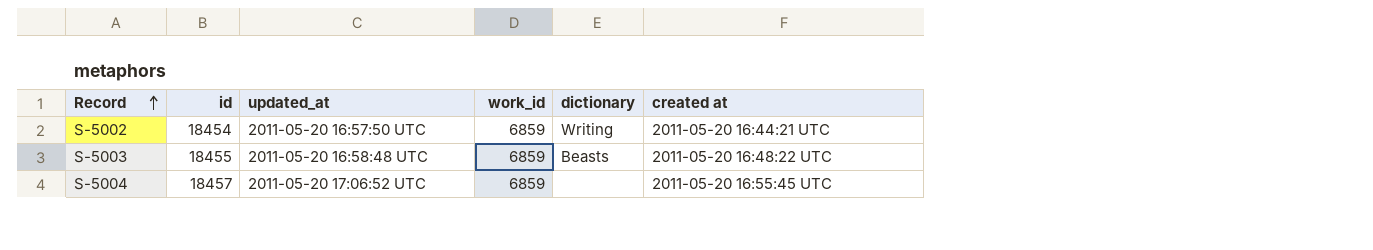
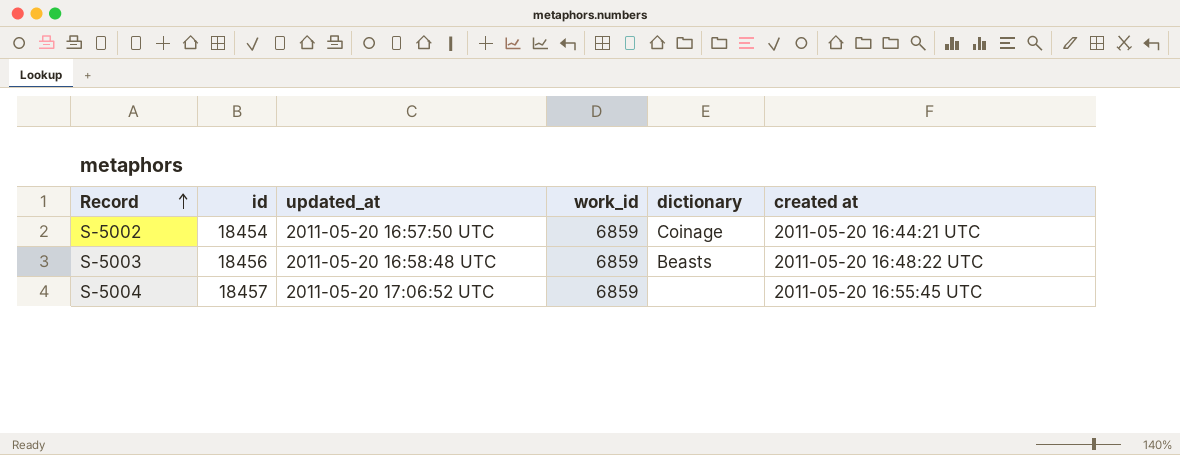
S-5002 | dictionary: Writing -> Coinage
S-5003 | id: 18455 -> 18456

